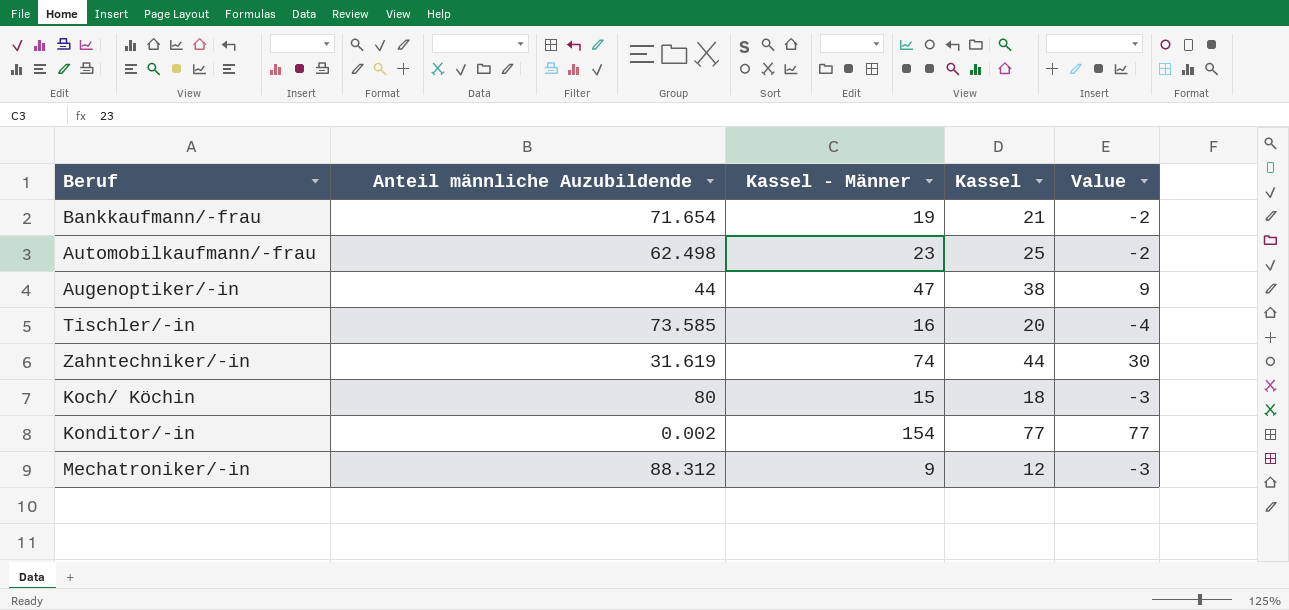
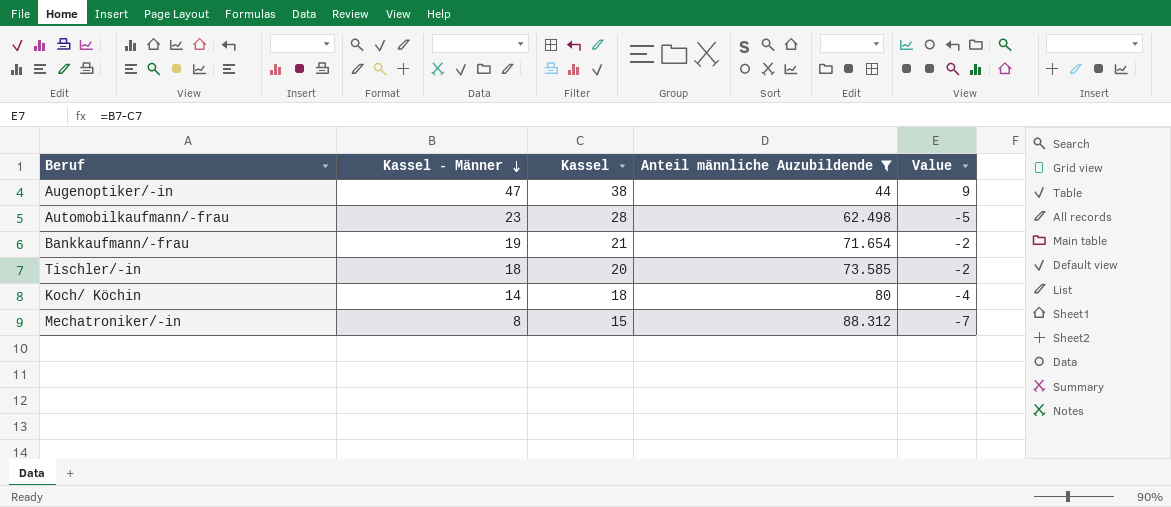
filter: none -> Anteil männliche Auzubildende >= 44
row order: none -> Kassel - Männer descending
column Anteil männliche Auzubildende | position: 2 -> 4
Automobilkaufmann/-frau | Kassel: 25 -> 28
Automobilkaufmann/-frau | Value: -2 -> -5
Tischler/-in | Kassel - Männer: 16 -> 18
Tischler/-in | Value: -4 -> -2
Koch/ Köchin | Kassel - Männer: 15 -> 14
Koch/ Köchin | Value: -3 -> -4
Mechatroniker/-in | Kassel - Männer: 9 -> 8
Mechatroniker/-in | Kassel: 12 -> 15
Mechatroniker/-in | Value: -3 -> -7

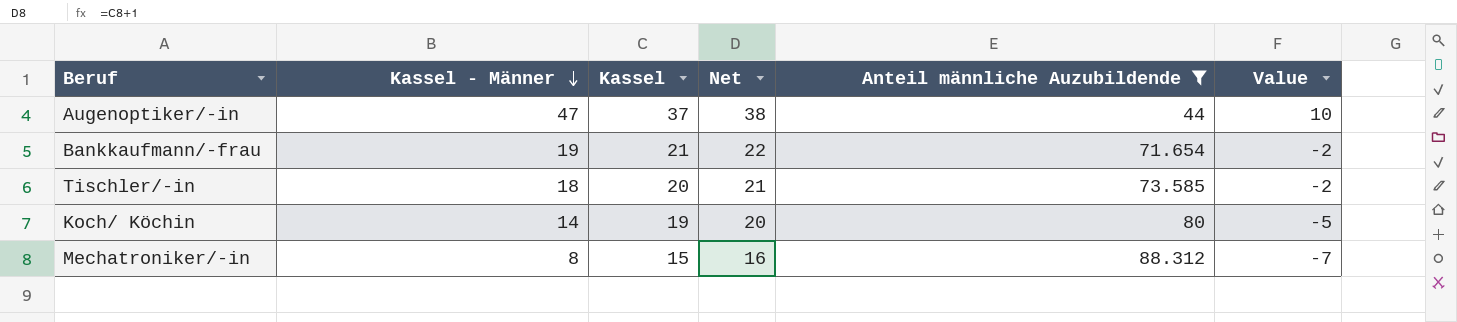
column Net | formula: none -> [Kassel] + 1
row Automobilkaufmann/-frau: 23 | 28 | 62.498 | -5 -> none
Augenoptiker/-in | Kassel: 38 -> 37
Augenoptiker/-in | Value: 9 -> 10
Koch/ Köchin | Kassel: 18 -> 19
Koch/ Köchin | Value: -4 -> -5

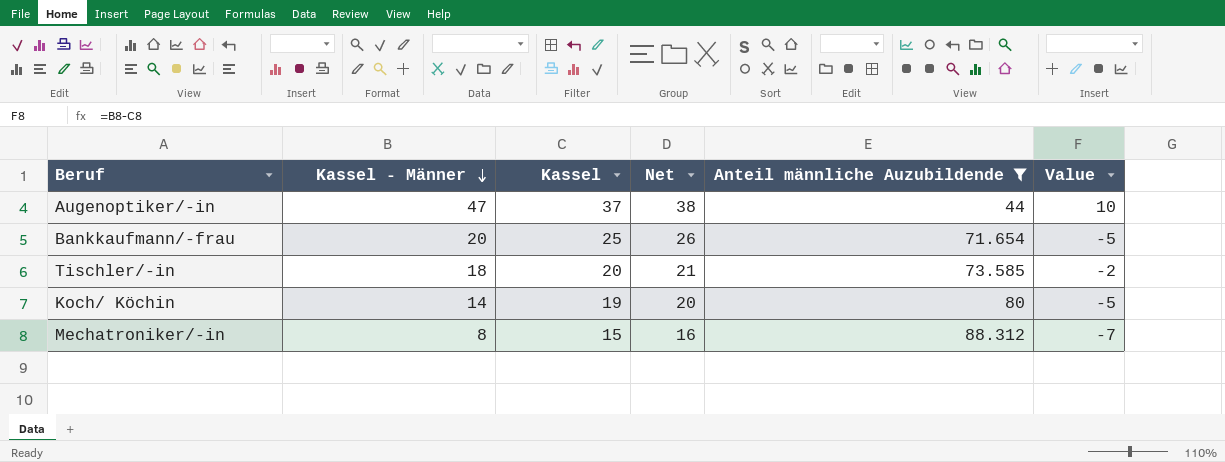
Bankkaufmann/-frau | Kassel - Männer: 19 -> 20
Bankkaufmann/-frau | Kassel: 21 -> 25
Bankkaufmann/-frau | Net: 22 -> 26
Bankkaufmann/-frau | Value: -2 -> -5

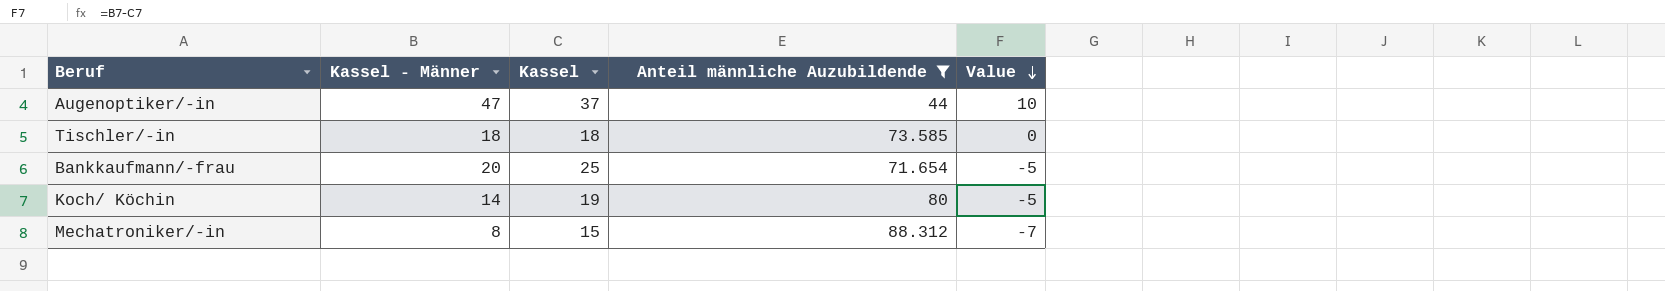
row order: Kassel - Männer descending -> Value descending
column Net | formula: [Kassel] + 1 -> none
Tischler/-in | Kassel: 20 -> 18
Tischler/-in | Value: -2 -> 0

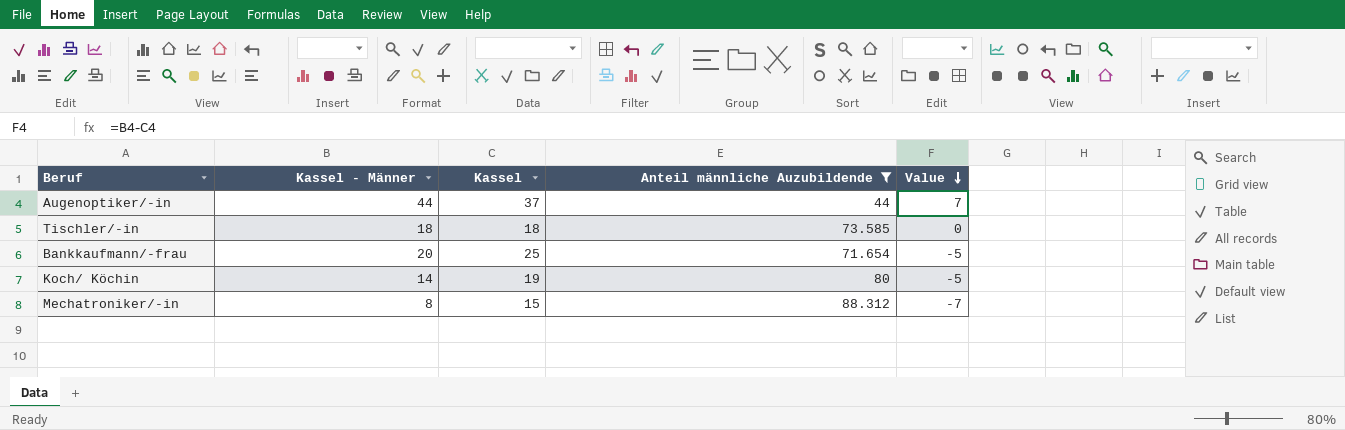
Augenoptiker/-in | Kassel - Männer: 47 -> 44
Augenoptiker/-in | Value: 10 -> 7

